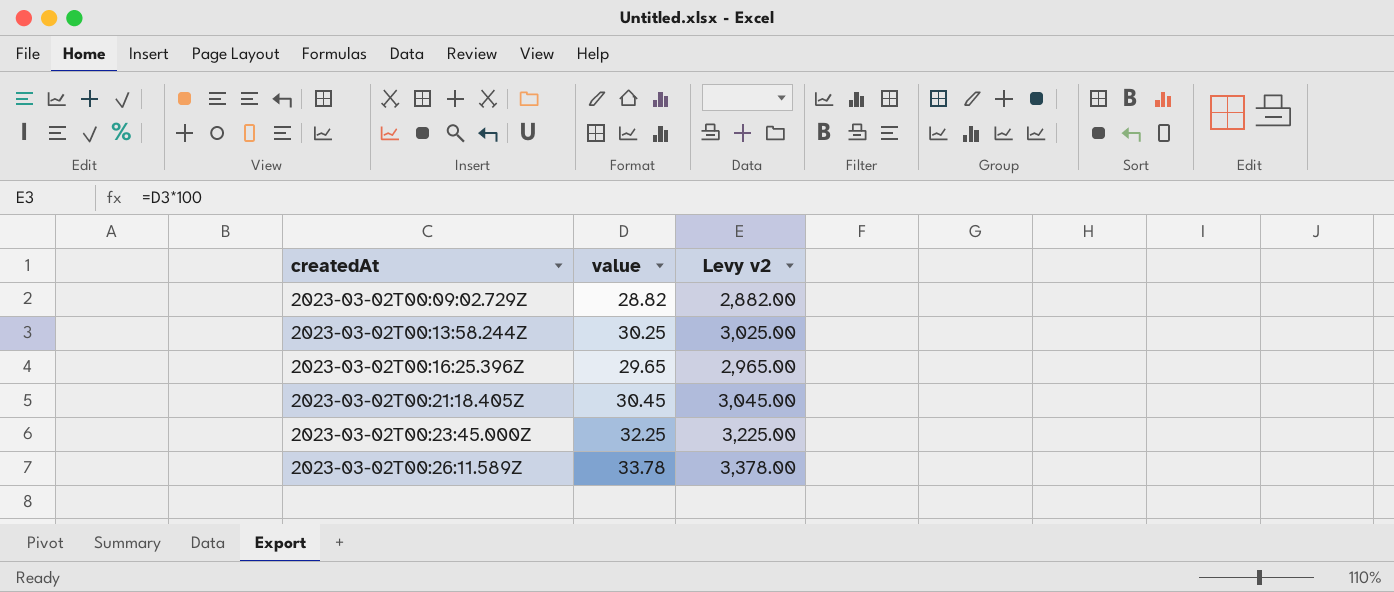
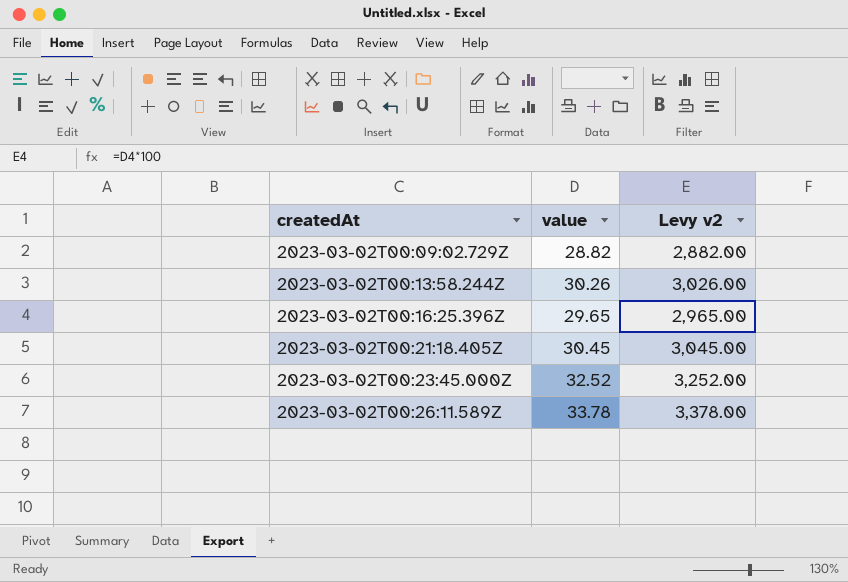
2023-03-02T00:13:58.244Z | value: 30.25 -> 30.26
2023-03-02T00:13:58.244Z | Levy v2: 3,025.00 -> 3,026.00
2023-03-02T00:23:45.000Z | value: 32.25 -> 32.52
2023-03-02T00:23:45.000Z | Levy v2: 3,225.00 -> 3,252.00

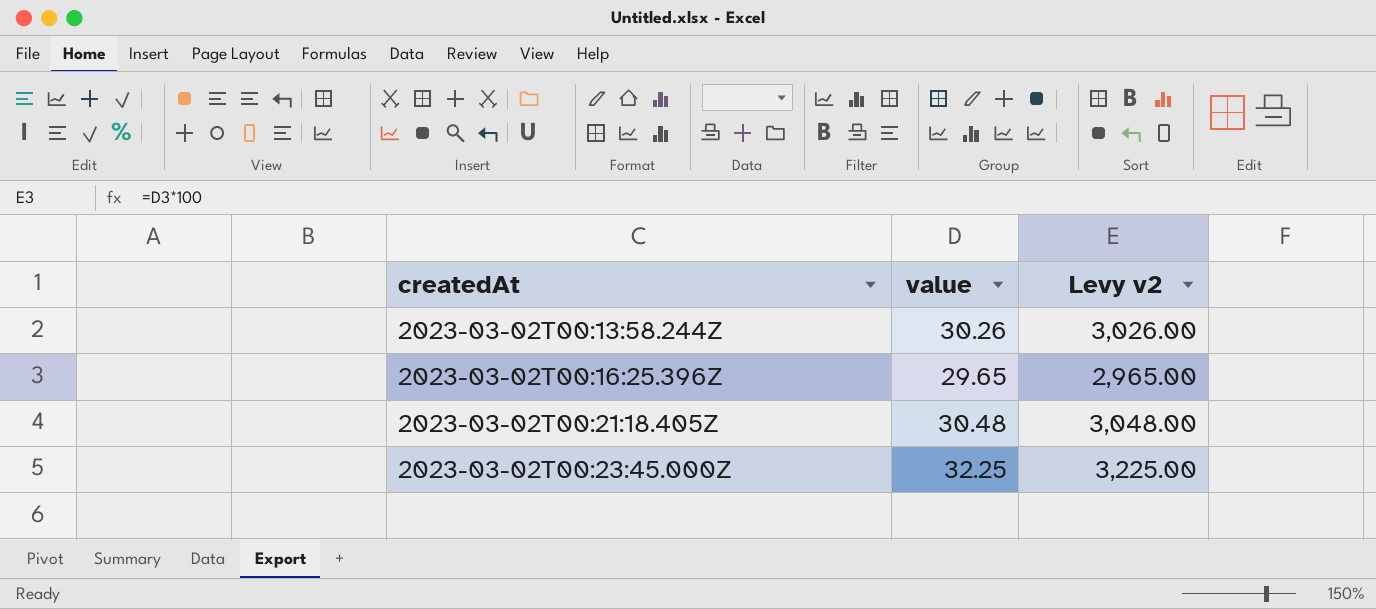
row 2023-03-02T00:09:02.729Z: 28.82 | 2,882.00 -> none
row 2023-03-02T00:26:11.589Z: 33.78 | 3,378.00 -> none
2023-03-02T00:21:18.405Z | value: 30.45 -> 30.48
2023-03-02T00:21:18.405Z | Levy v2: 3,045.00 -> 3,048.00
2023-03-02T00:23:45.000Z | value: 32.52 -> 32.25
2023-03-02T00:23:45.000Z | Levy v2: 3,252.00 -> 3,225.00

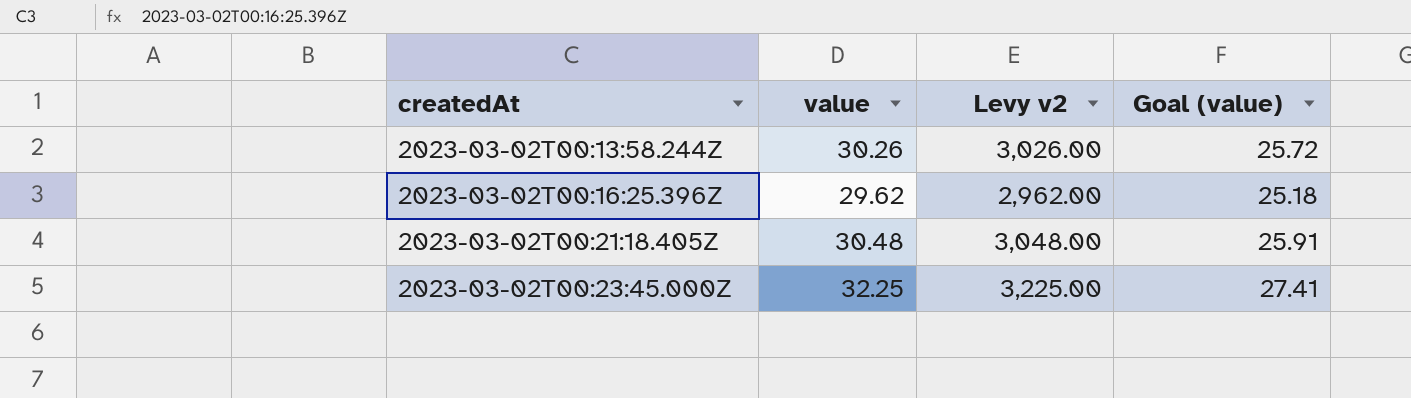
column Goal (value) | formula: none -> [value] * 0.85
2023-03-02T00:16:25.396Z | value: 29.65 -> 29.62
2023-03-02T00:16:25.396Z | Levy v2: 2,965.00 -> 2,962.00

